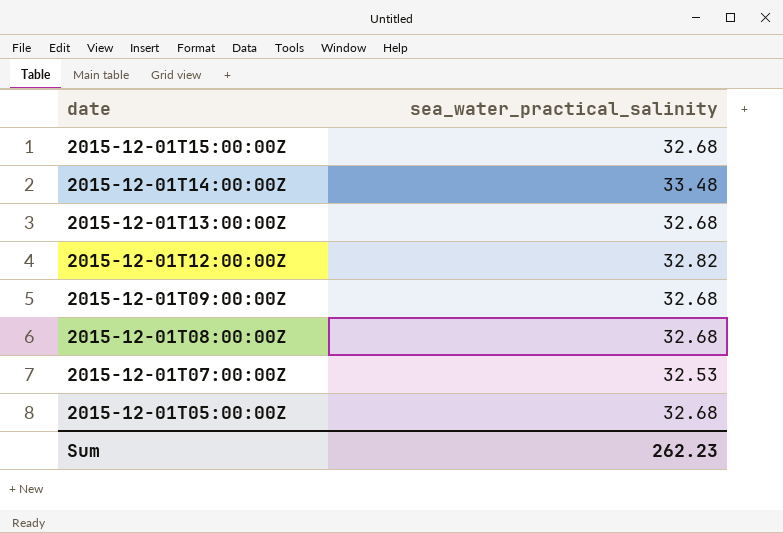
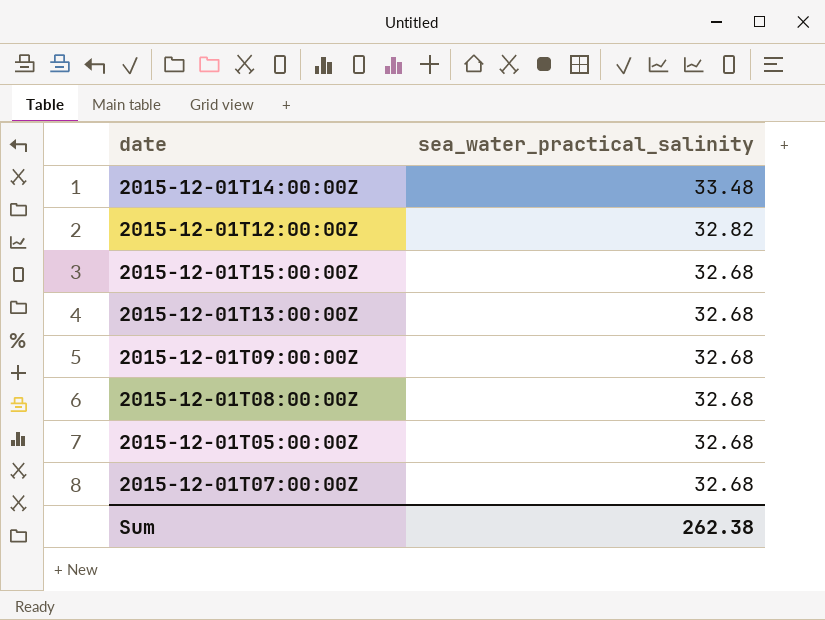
row order: date descending -> sea_water_practical_salinity descending
2015-12-01T07:00:00Z | sea_water_practical_salinity: 32.53 -> 32.68
Sum | sea_water_practical_salinity: 262.23 -> 262.38

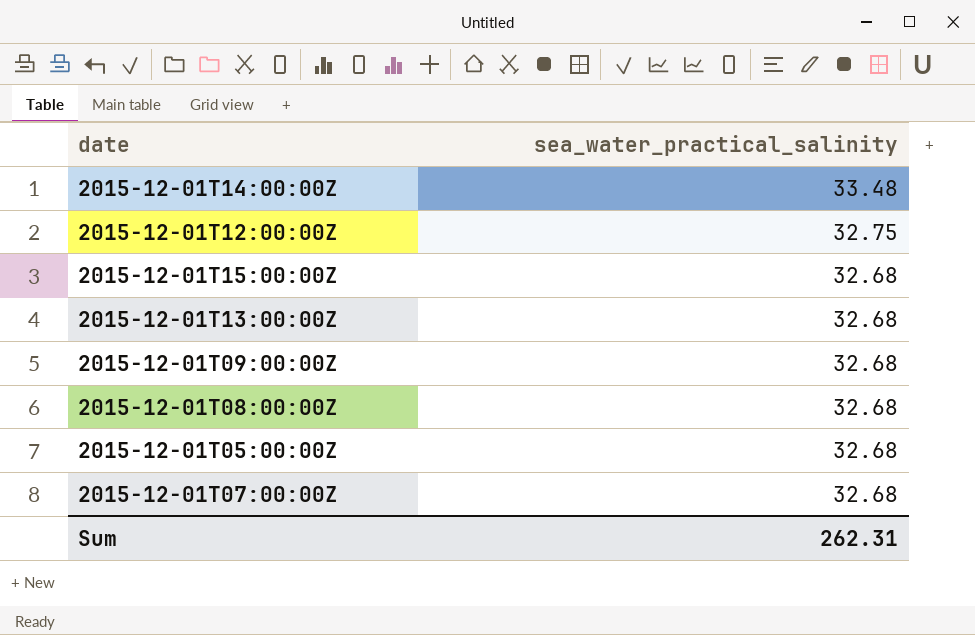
2015-12-01T12:00:00Z | sea_water_practical_salinity: 32.82 -> 32.75
Sum | sea_water_practical_salinity: 262.38 -> 262.31

